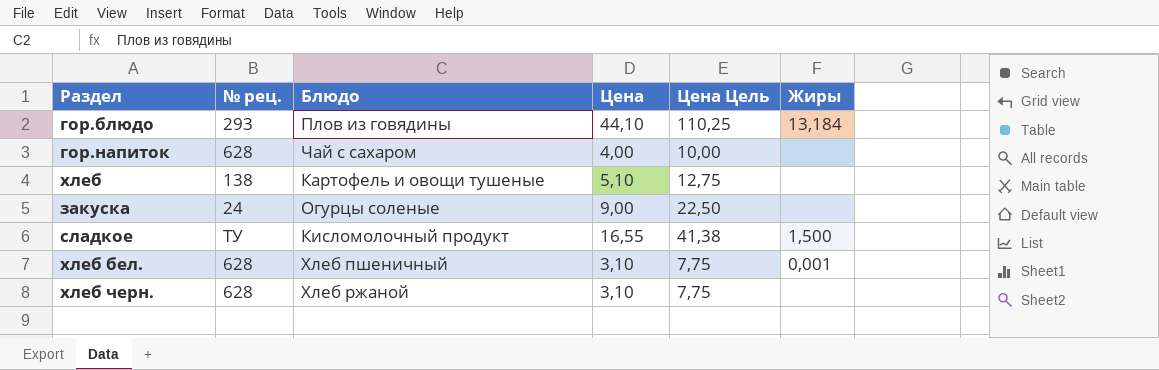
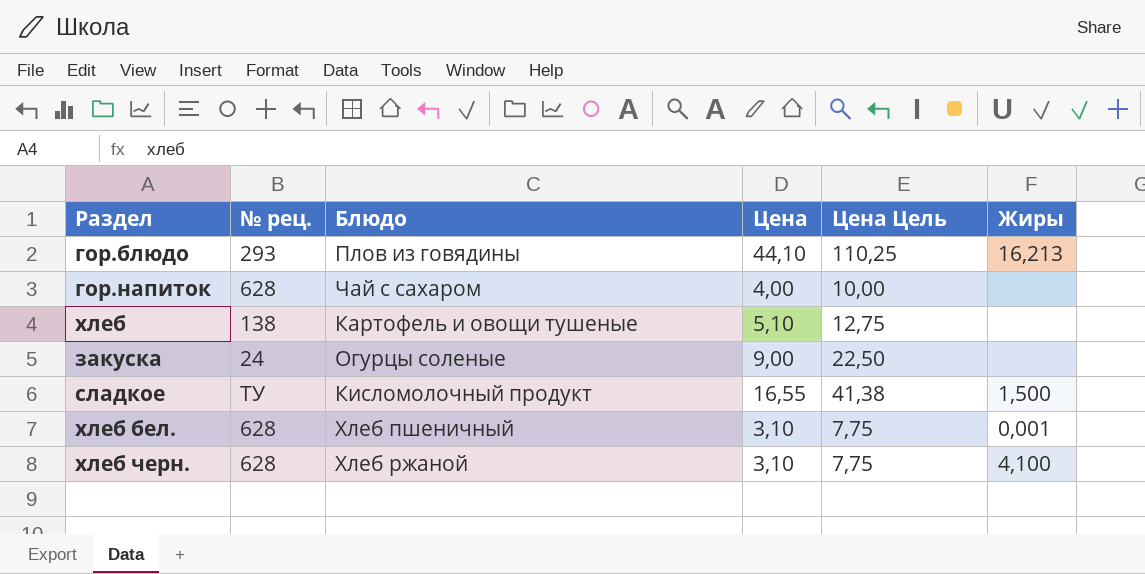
гор.блюдо | Жиры: 13,184 -> 16,213
хлеб черн. | Жиры: none -> 4,100

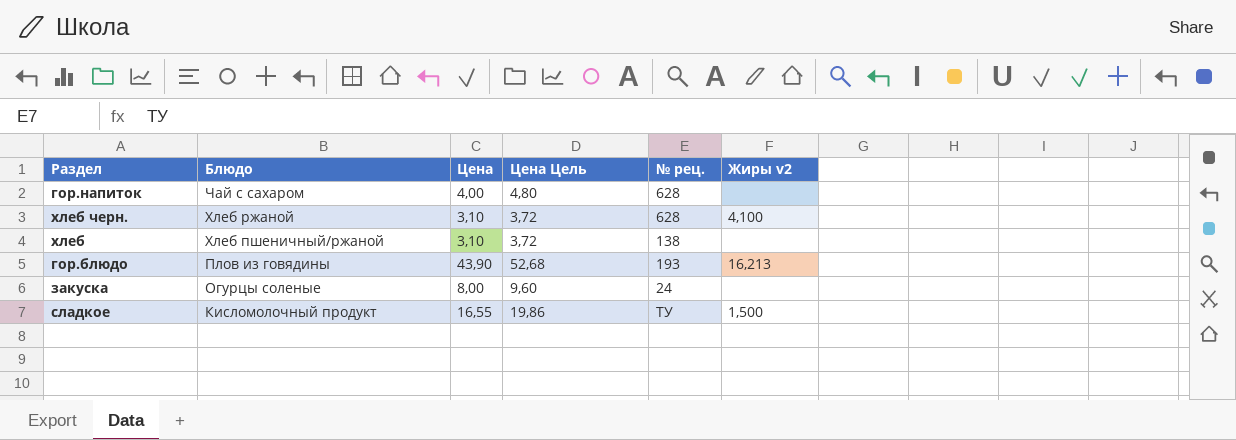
row order: none -> Блюдо descending
column Цена Цель | formula: [Цена] * 2,5 -> [Цена] * 1,2
column № рец. | position: 2 -> 5
column name: Жиры -> Жиры v2
row хлеб бел.: 628 | Хлеб пшеничный | 3,10 | 7,75 | 0,001 -> none
хлеб | Блюдо: Картофель и овощи тушеные -> Хлеб пшеничный/ржаной
хлеб | Цена: 5,10 -> 3,10
гор.блюдо | Цена: 44,10 -> 43,90
гор.блюдо | № рец.: 293 -> 193
закуска | Цена: 9,00 -> 8,00

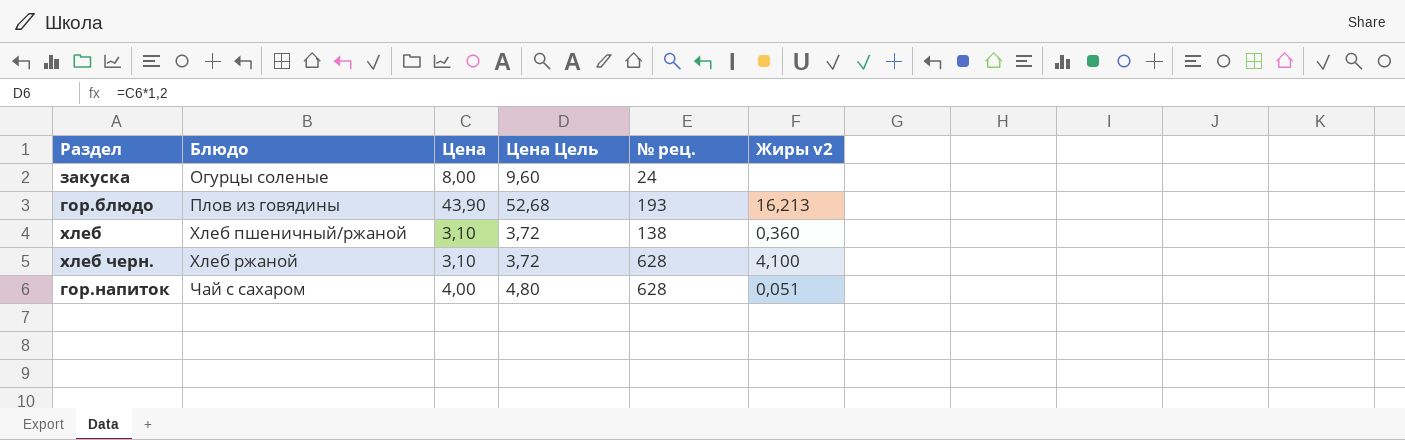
row order: Блюдо descending -> Блюдо ascending
row сладкое: Кисломолочный продукт | 16,55 | 19,86 | ТУ | 1,500 -> none
хлеб | Жиры v2: none -> 0,360
гор.напиток | Жиры v2: none -> 0,051

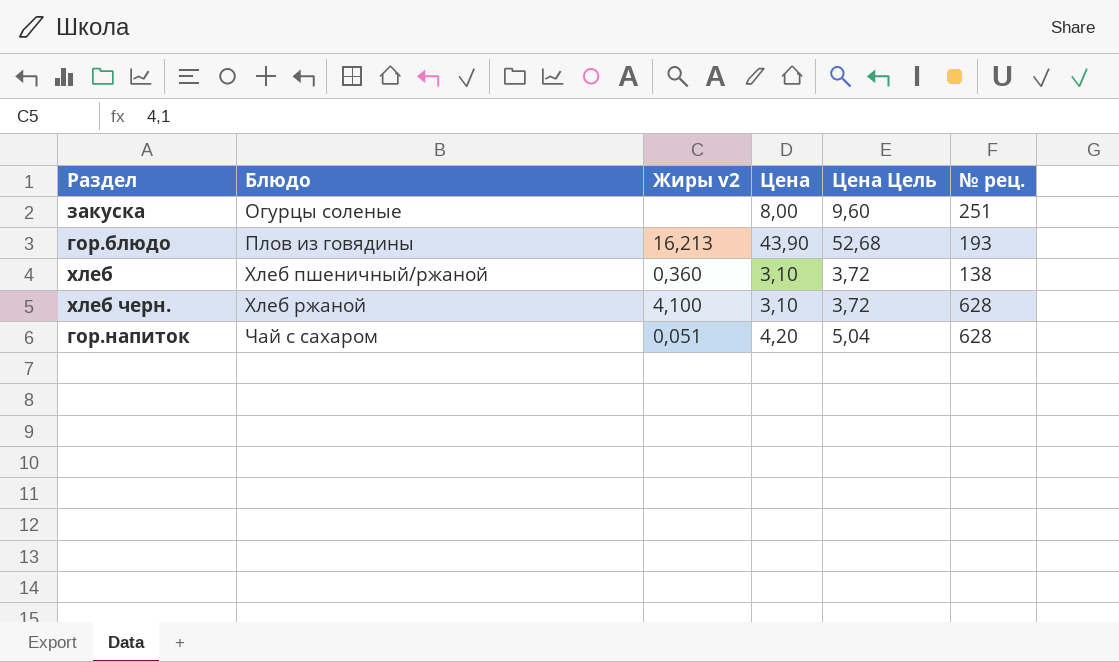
column Жиры v2 | position: 6 -> 3
закуска | № рец.: 24 -> 251
гор.напиток | Цена: 4,00 -> 4,20
гор.напиток | Цена Цель: 4,80 -> 5,04

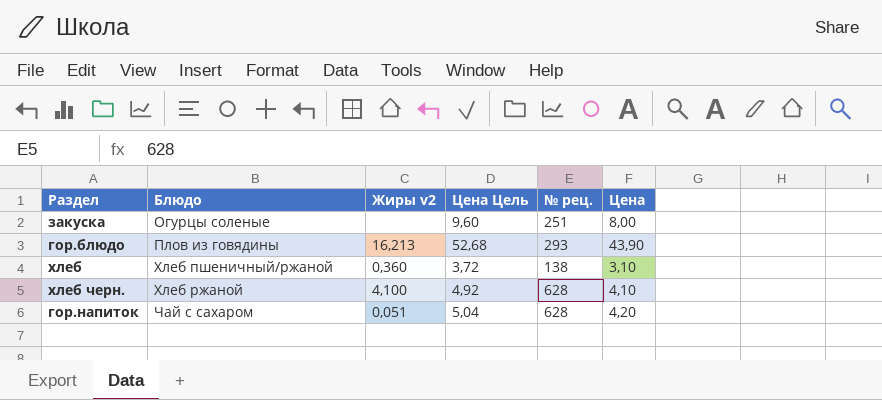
column Цена | position: 4 -> 6
гор.блюдо | № рец.: 193 -> 293
хлеб черн. | Цена Цель: 3,72 -> 4,92
хлеб черн. | Цена: 3,10 -> 4,10

